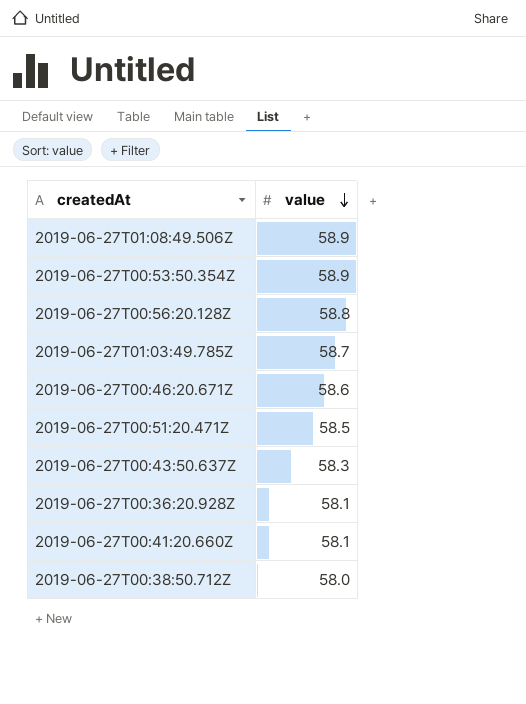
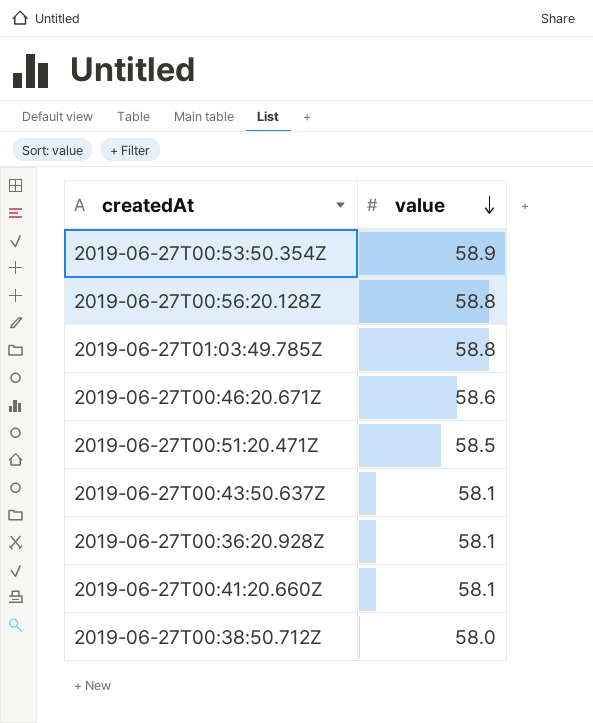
row 2019-06-27T01:08:49.506Z: 58.9 -> none
2019-06-27T01:03:49.785Z | value: 58.7 -> 58.8
2019-06-27T00:43:50.637Z | value: 58.3 -> 58.1

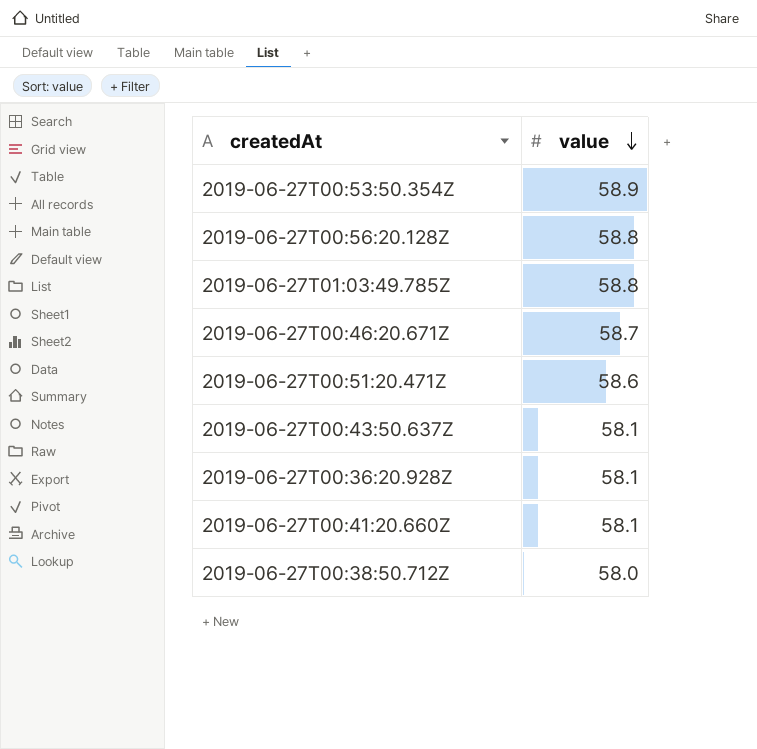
2019-06-27T00:46:20.671Z | value: 58.6 -> 58.7
2019-06-27T00:51:20.471Z | value: 58.5 -> 58.6

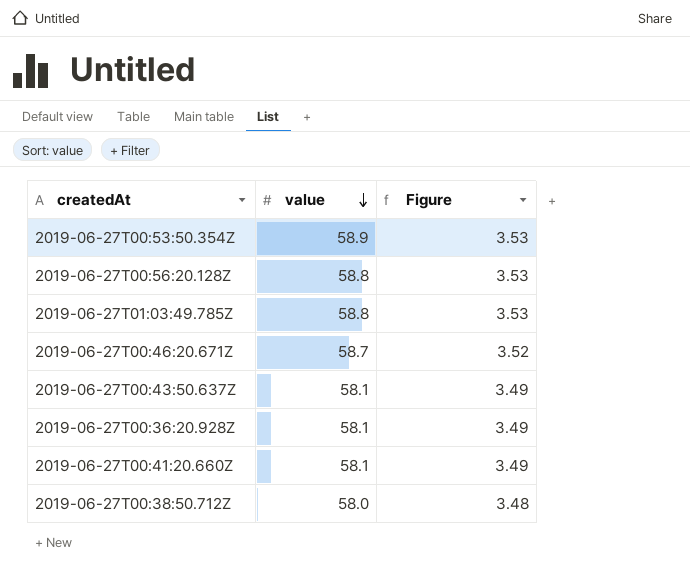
column Figure | formula: none -> [value] * 0.06
row 2019-06-27T00:51:20.471Z: 58.6 -> none

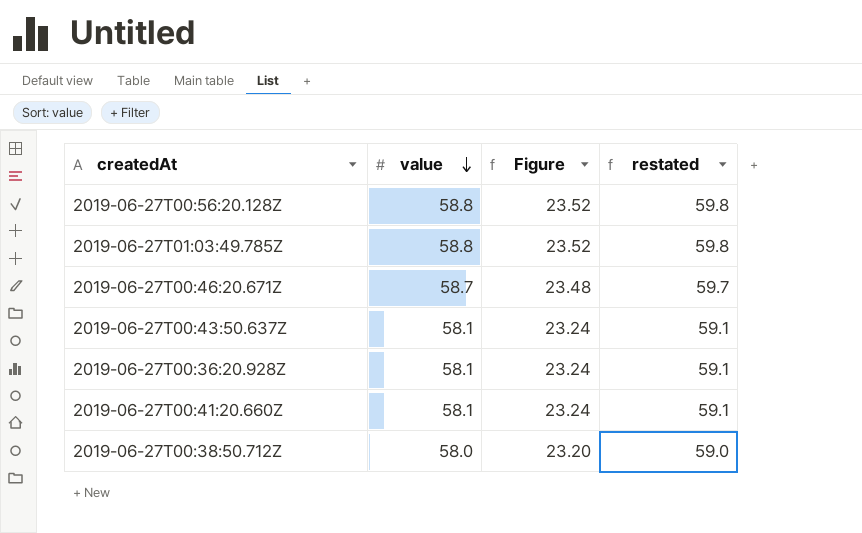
column Figure | formula: [value] * 0.06 -> [value] * 0.4
column restated | formula: none -> [value] + 1
row 2019-06-27T00:53:50.354Z: 58.9 | 3.53 -> none

